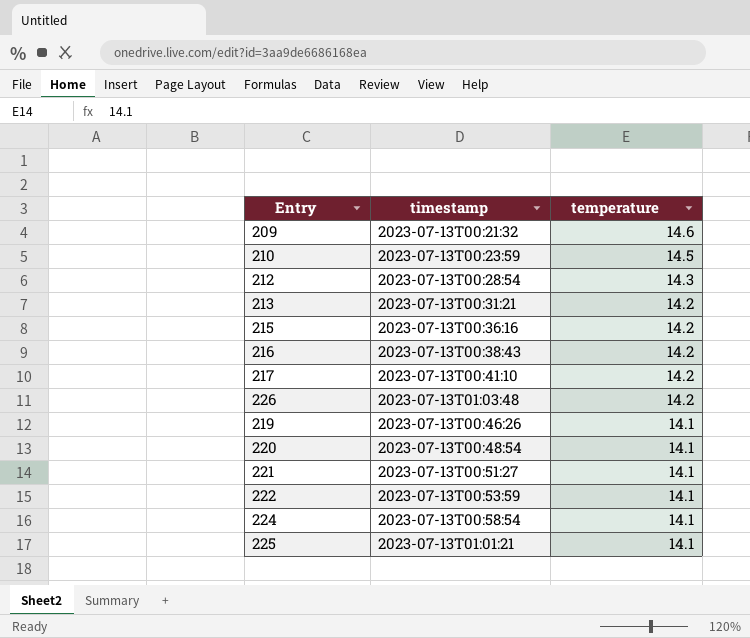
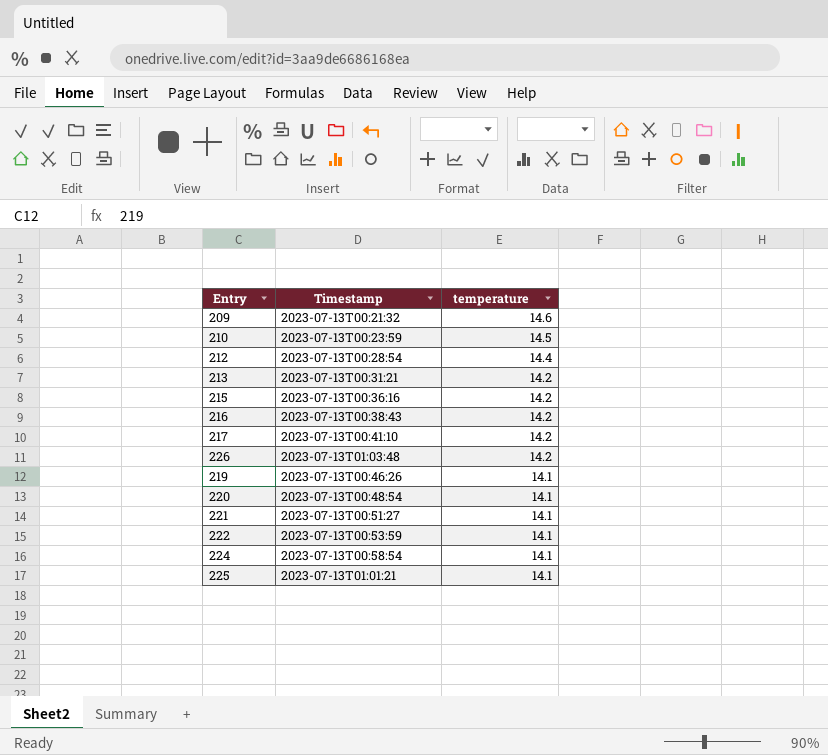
column name: timestamp -> Timestamp
212 | temperature: 14.3 -> 14.4

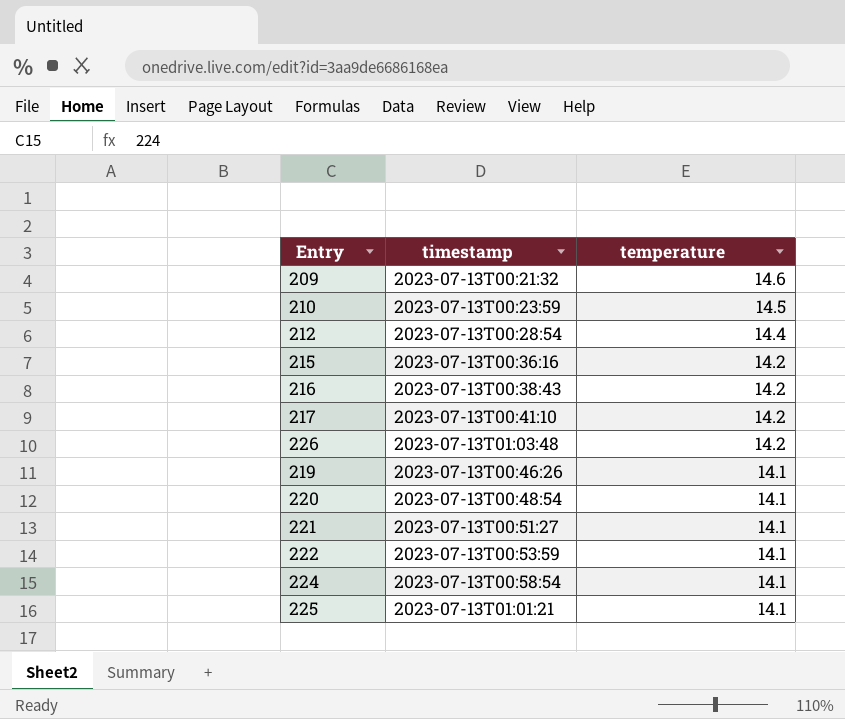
column name: Timestamp -> timestamp
row 213: 2023-07-13T00:31:21 | 14.2 -> none

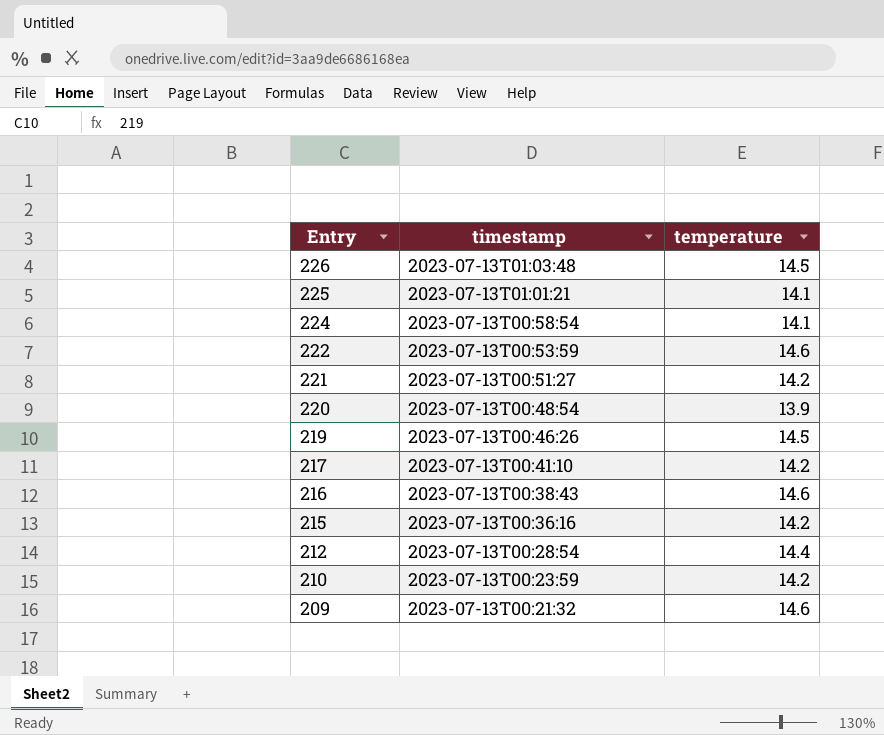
row order: temperature descending -> Entry descending
226 | temperature: 14.2 -> 14.5
222 | temperature: 14.1 -> 14.6
221 | temperature: 14.1 -> 14.2
220 | temperature: 14.1 -> 13.9
219 | temperature: 14.1 -> 14.5
216 | temperature: 14.2 -> 14.6
210 | temperature: 14.5 -> 14.2

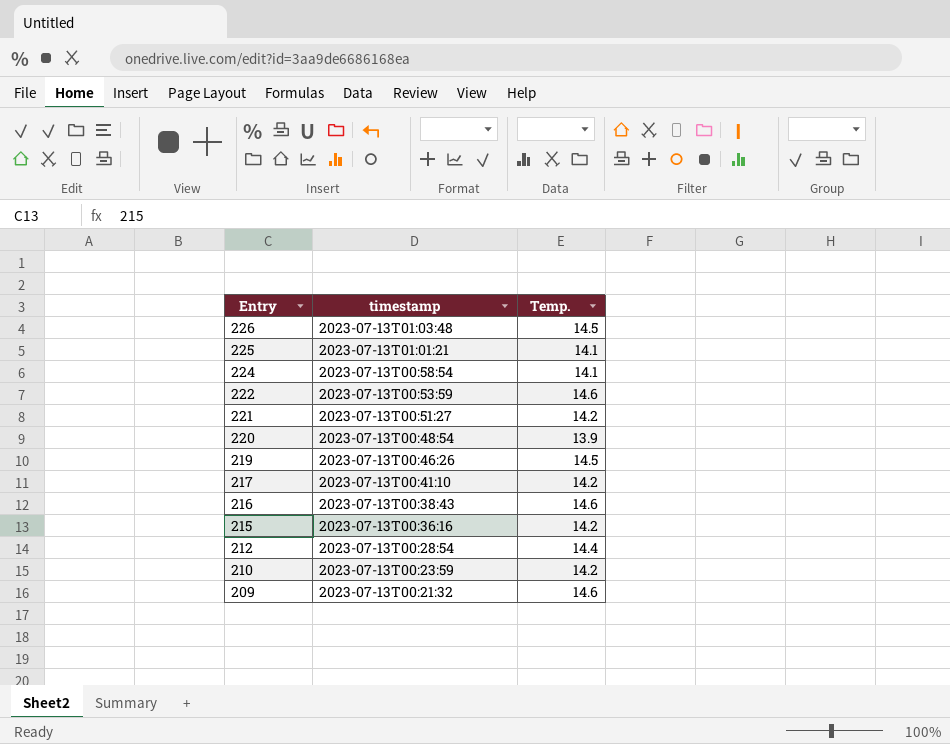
column name: temperature -> Temp.

